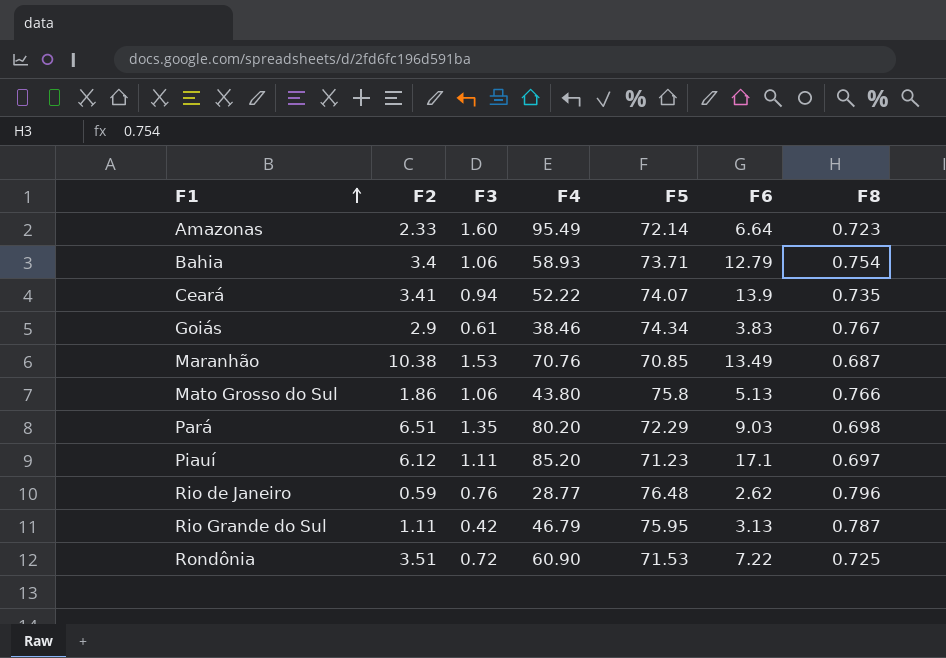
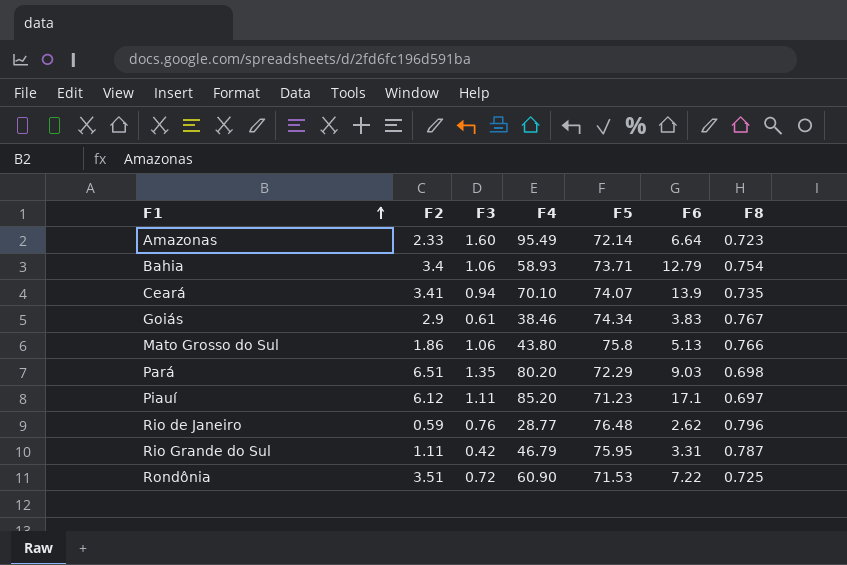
row Maranhão: 10.38 | 1.53 | 70.76 | 70.85 | 13.49 | 0.687 -> none
Ceará | F4: 52.22 -> 70.10
Rio Grande do Sul | F6: 3.13 -> 3.31

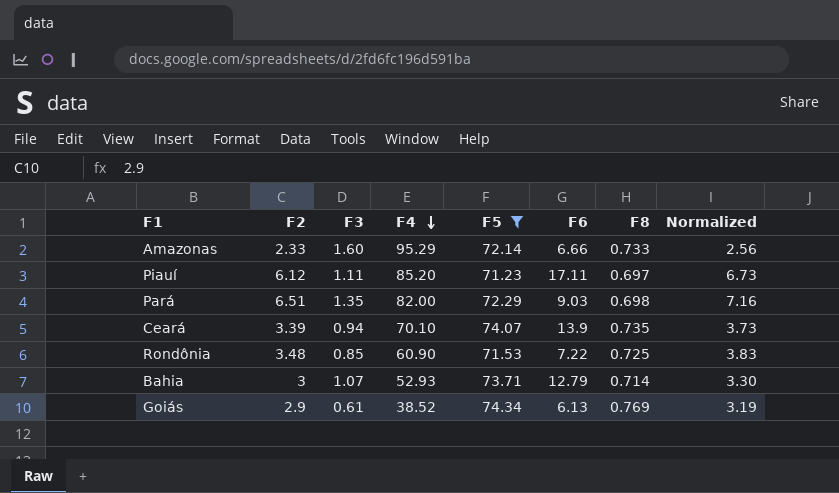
filter: none -> F5 <= 74.34
row order: F1 ascending -> F4 descending
column Normalized | formula: none -> [F2] * 1.1
Amazonas | F4: 95.49 -> 95.29
Amazonas | F6: 6.64 -> 6.66
Amazonas | F8: 0.723 -> 0.733
Piauí | F6: 17.1 -> 17.11
Pará | F4: 80.20 -> 82.00
Ceará | F2: 3.41 -> 3.39
Rondônia | F2: 3.51 -> 3.48
Rondônia | F3: 0.72 -> 0.85
Bahia | F2: 3.4 -> 3
Bahia | F3: 1.06 -> 1.07
Bahia | F4: 58.93 -> 52.93
Bahia | F8: 0.754 -> 0.714
Goiás | F4: 38.46 -> 38.52
Goiás | F6: 3.83 -> 6.13
Goiás | F8: 0.767 -> 0.769

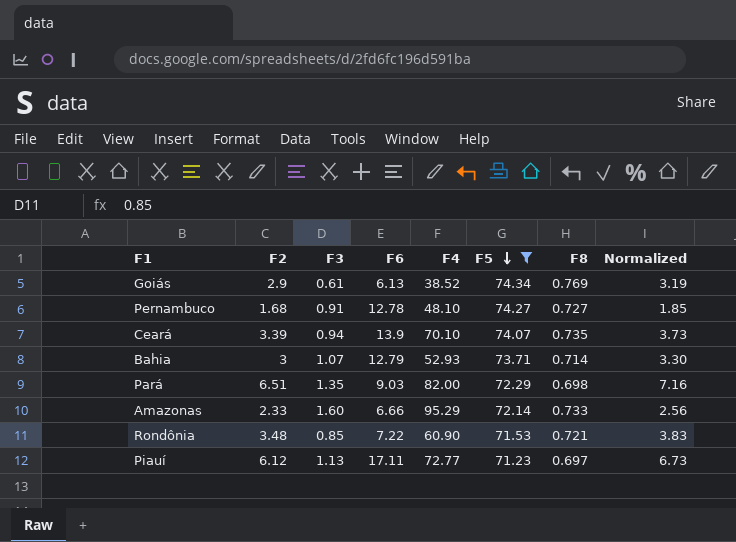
row order: F4 descending -> F5 descending
column F6 | position: 6 -> 4
row Pernambuco: none -> 1.68 | 0.91 | 12.78 | 48.10 | 74.27 | 0.727 | 1.85
Rondônia | F8: 0.725 -> 0.721
Piauí | F3: 1.11 -> 1.13
Piauí | F4: 85.20 -> 72.77

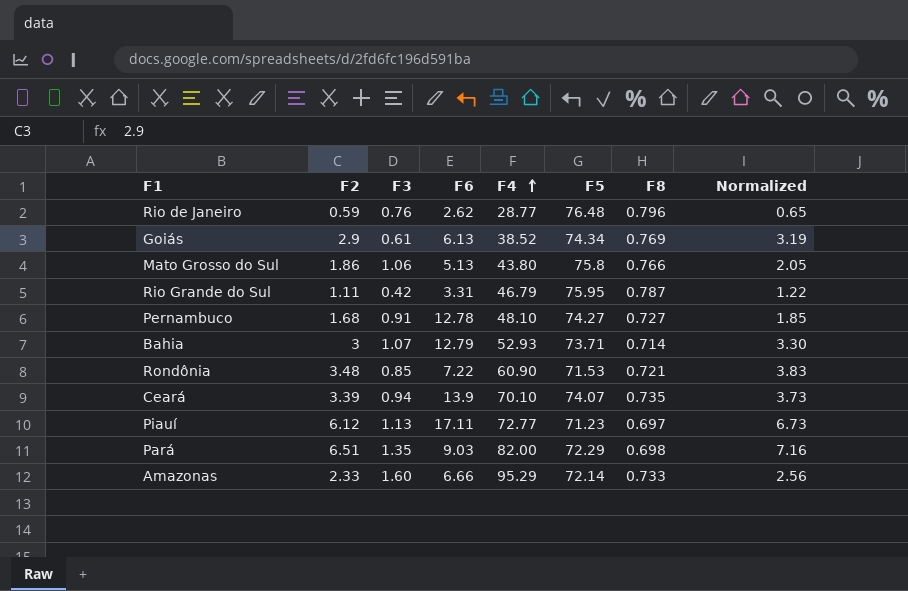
filter: F5 <= 74.34 -> none
row order: F5 descending -> F4 ascending

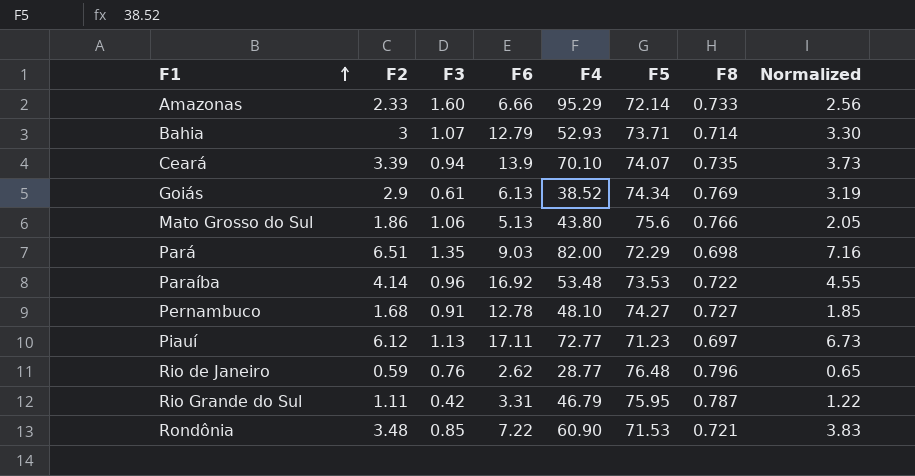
row order: F4 ascending -> F1 ascending
Mato Grosso do Sul | F5: 75.8 -> 75.6
row Paraíba: none -> 4.14 | 0.96 | 16.92 | 53.48 | 73.53 | 0.722 | 4.55

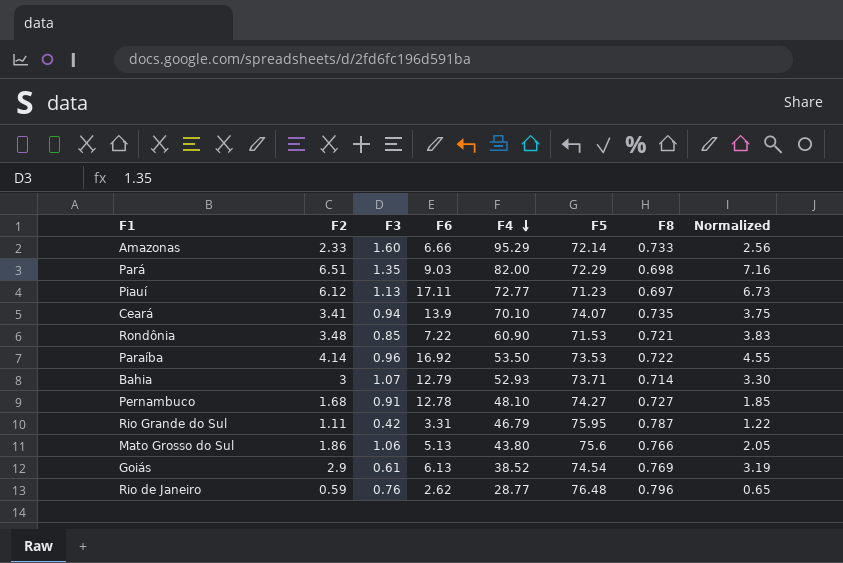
row order: F1 ascending -> F4 descending
Ceará | F2: 3.39 -> 3.41
Ceará | Normalized: 3.73 -> 3.75
Paraíba | F4: 53.48 -> 53.50
Goiás | F5: 74.34 -> 74.54

